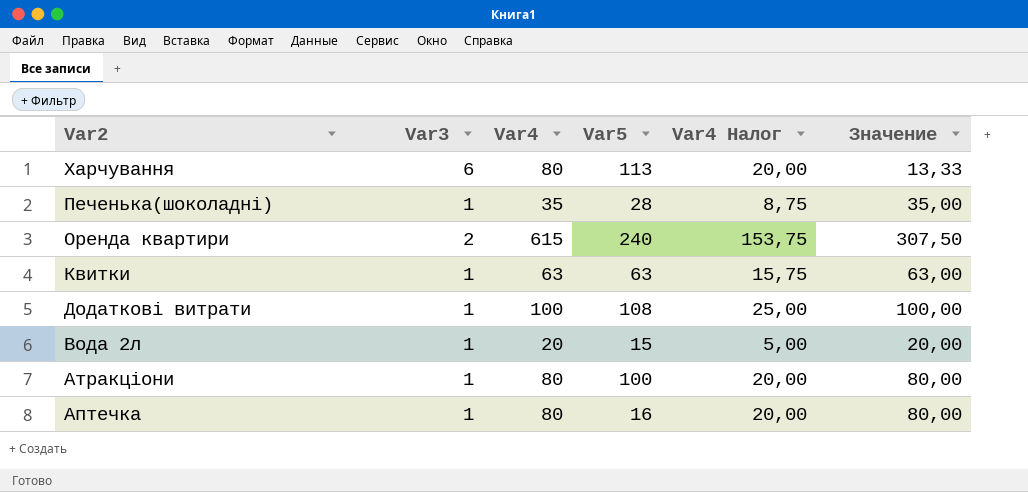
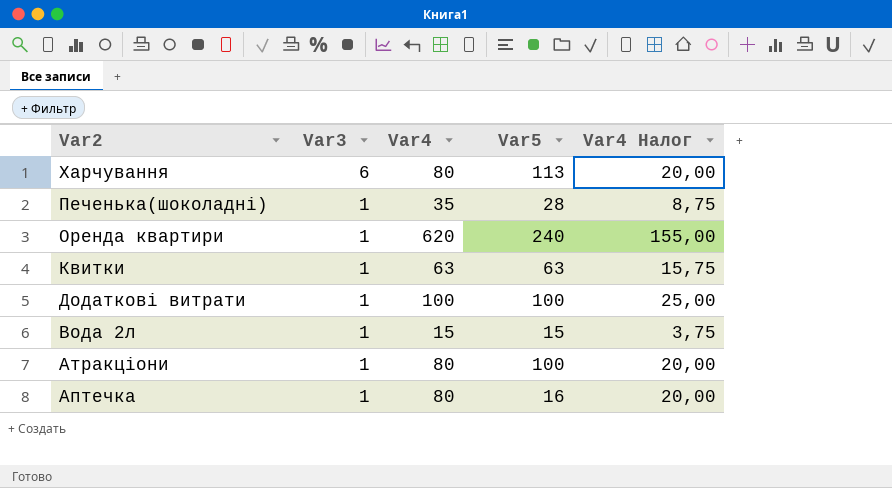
column Значение | formula: [Var4] / [Var3] -> none
Оренда квартири | Var3: 2 -> 1
Оренда квартири | Var4: 615 -> 620
Оренда квартири | Var4 Налог: 153,75 -> 155,00
Додаткові витрати | Var5: 108 -> 100
Вода 2л | Var4: 20 -> 15
Вода 2л | Var4 Налог: 5,00 -> 3,75

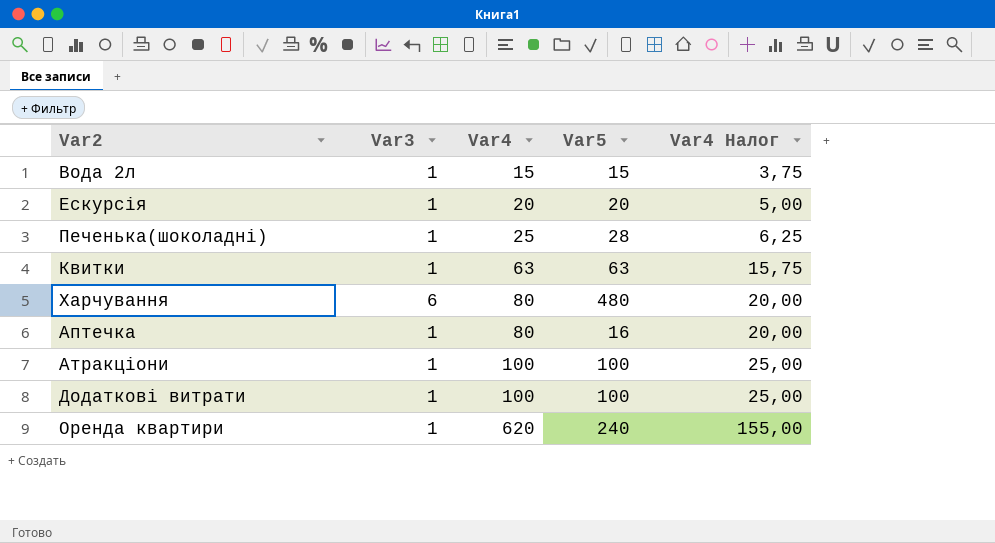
row order: Var2 descending -> Var4 ascending
row Ескурсія: none -> 1 | 20 | 20 | 5,00
Печенька(шоколадні) | Var4: 35 -> 25
Печенька(шоколадні) | Var4 Налог: 8,75 -> 6,25
Харчування | Var5: 113 -> 480
Атракціони | Var4: 80 -> 100
Атракціони | Var4 Налог: 20,00 -> 25,00

